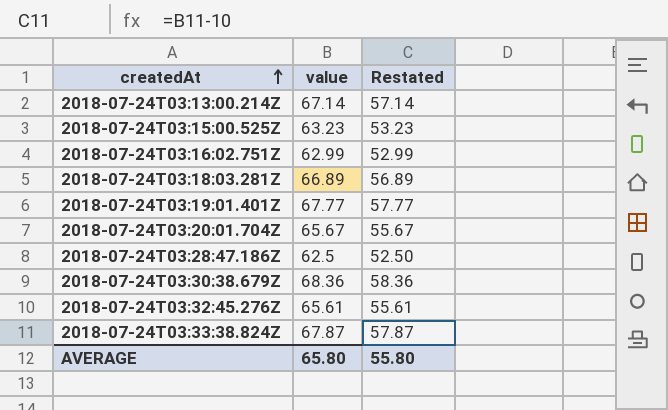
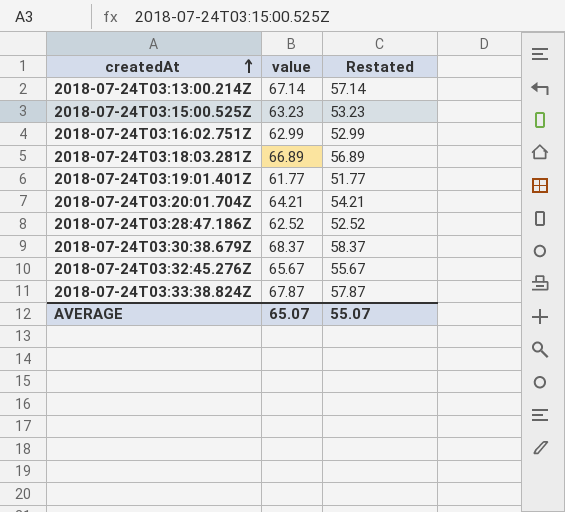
2018-07-24T03:19:01.401Z | value: 67.77 -> 61.77
2018-07-24T03:19:01.401Z | Restated: 57.77 -> 51.77
2018-07-24T03:20:01.704Z | value: 65.67 -> 64.21
2018-07-24T03:20:01.704Z | Restated: 55.67 -> 54.21
2018-07-24T03:28:47.186Z | value: 62.5 -> 62.52
2018-07-24T03:28:47.186Z | Restated: 52.50 -> 52.52
2018-07-24T03:30:38.679Z | value: 68.36 -> 68.37
2018-07-24T03:30:38.679Z | Restated: 58.36 -> 58.37
2018-07-24T03:32:45.276Z | value: 65.61 -> 65.67
2018-07-24T03:32:45.276Z | Restated: 55.61 -> 55.67
AVERAGE | value: 65.80 -> 65.07
AVERAGE | Restated: 55.80 -> 55.07

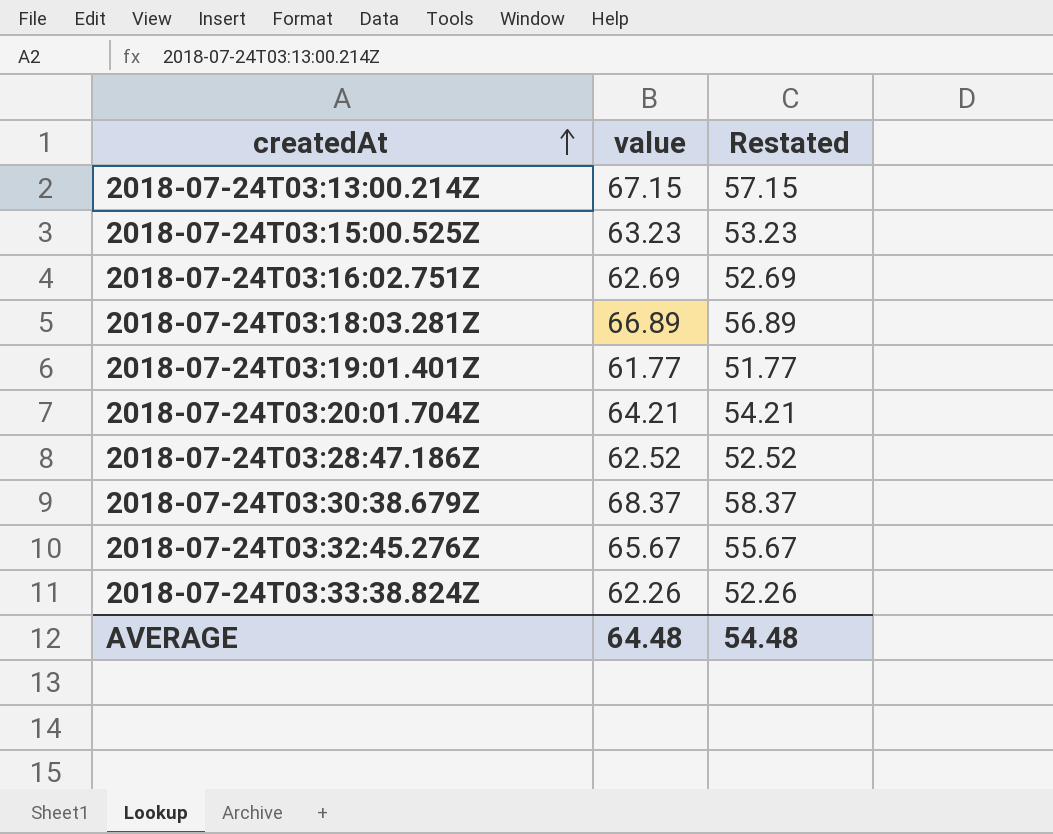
2018-07-24T03:13:00.214Z | value: 67.14 -> 67.15
2018-07-24T03:13:00.214Z | Restated: 57.14 -> 57.15
2018-07-24T03:16:02.751Z | value: 62.99 -> 62.69
2018-07-24T03:16:02.751Z | Restated: 52.99 -> 52.69
2018-07-24T03:33:38.824Z | value: 67.87 -> 62.26
2018-07-24T03:33:38.824Z | Restated: 57.87 -> 52.26
AVERAGE | value: 65.07 -> 64.48
AVERAGE | Restated: 55.07 -> 54.48

